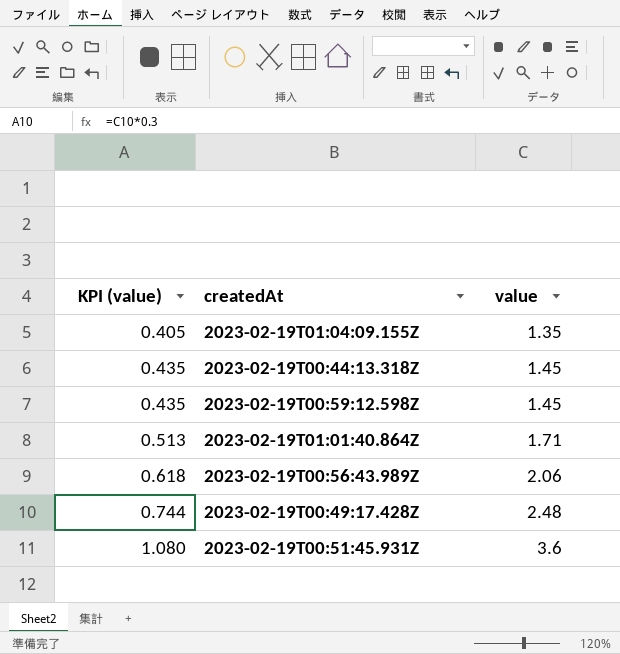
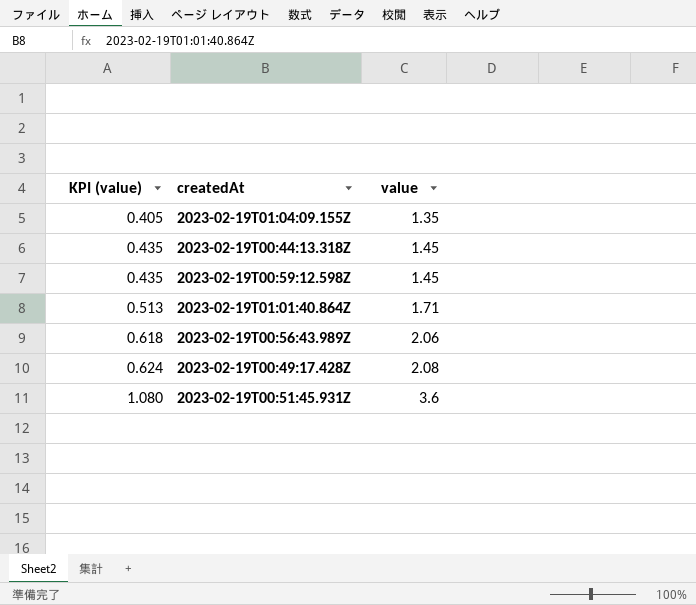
2023-02-19T00:49:17.428Z | KPI (value): 0.744 -> 0.624
2023-02-19T00:49:17.428Z | value: 2.48 -> 2.08

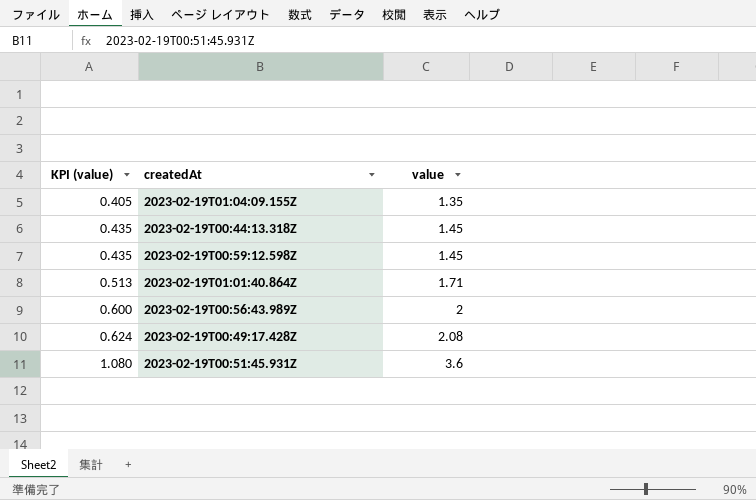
2023-02-19T00:56:43.989Z | KPI (value): 0.618 -> 0.600
2023-02-19T00:56:43.989Z | value: 2.06 -> 2

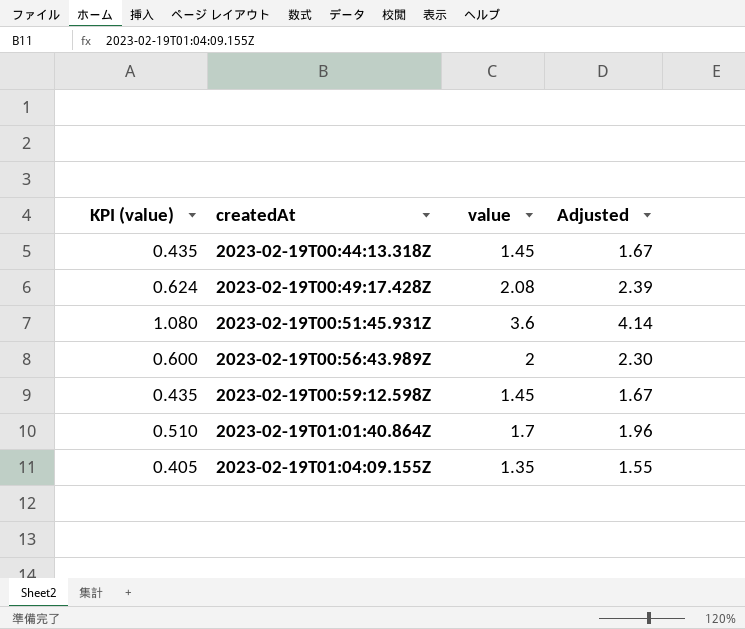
row order: KPI (value) ascending -> createdAt ascending
column Adjusted | formula: none -> [value] * 1.15
2023-02-19T01:01:40.864Z | KPI (value): 0.513 -> 0.510
2023-02-19T01:01:40.864Z | value: 1.71 -> 1.7

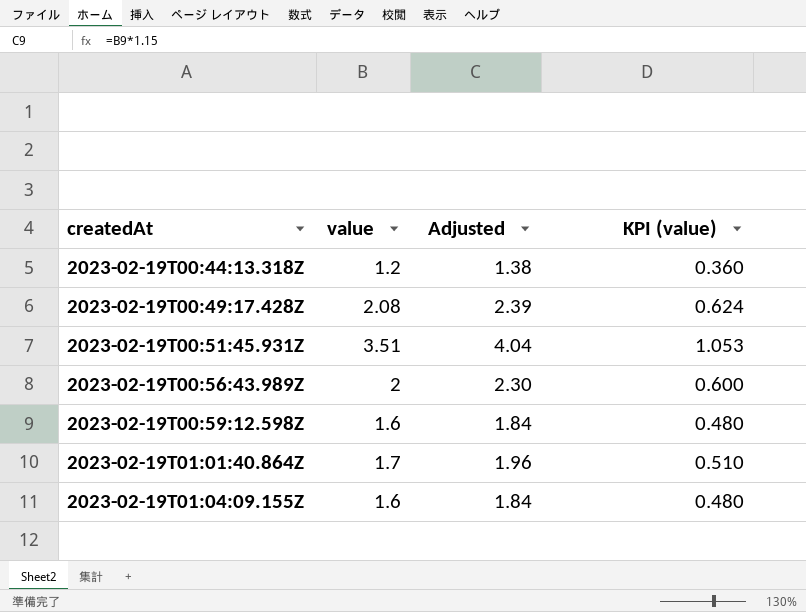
column KPI (value) | position: 1 -> 4
2023-02-19T00:44:13.318Z | value: 1.45 -> 1.2
2023-02-19T00:44:13.318Z | Adjusted: 1.67 -> 1.38
2023-02-19T00:44:13.318Z | KPI (value): 0.435 -> 0.360
2023-02-19T00:51:45.931Z | value: 3.6 -> 3.51
2023-02-19T00:51:45.931Z | Adjusted: 4.14 -> 4.04
2023-02-19T00:51:45.931Z | KPI (value): 1.080 -> 1.053
2023-02-19T00:59:12.598Z | value: 1.45 -> 1.6
2023-02-19T00:59:12.598Z | Adjusted: 1.67 -> 1.84
2023-02-19T00:59:12.598Z | KPI (value): 0.435 -> 0.480
2023-02-19T01:04:09.155Z | value: 1.35 -> 1.6
2023-02-19T01:04:09.155Z | Adjusted: 1.55 -> 1.84
2023-02-19T01:04:09.155Z | KPI (value): 0.405 -> 0.480

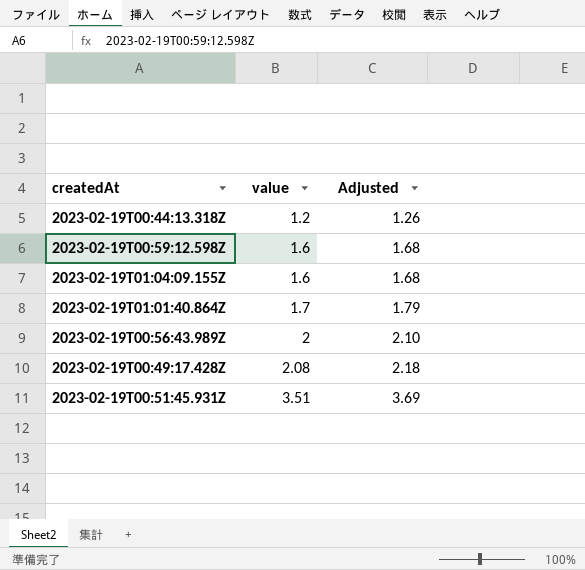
row order: createdAt ascending -> value ascending
column KPI (value) | formula: [value] * 0.3 -> none
column Adjusted | formula: [value] * 1.15 -> [value] * 1.05

